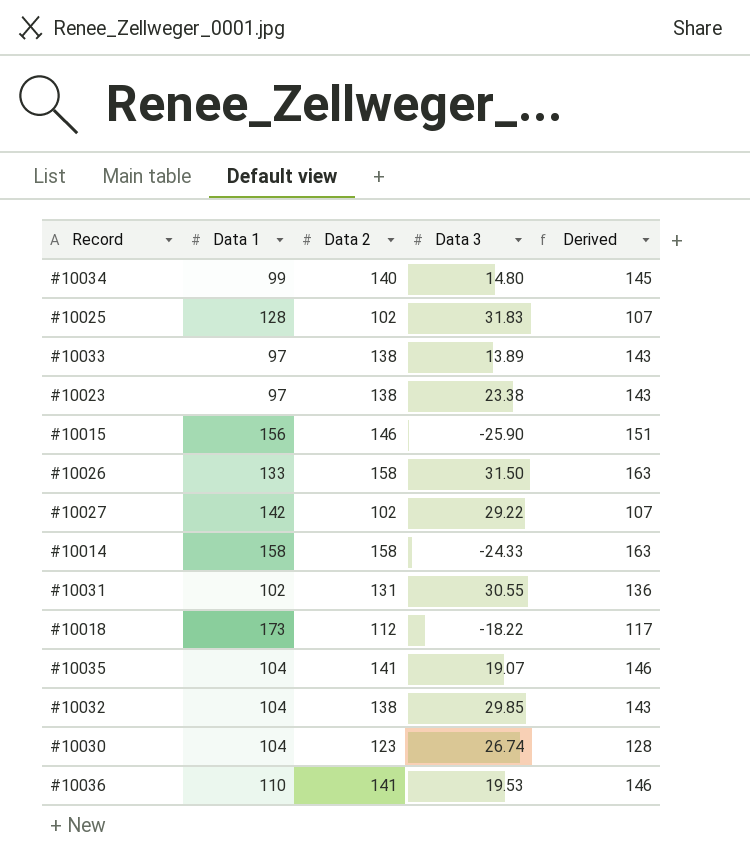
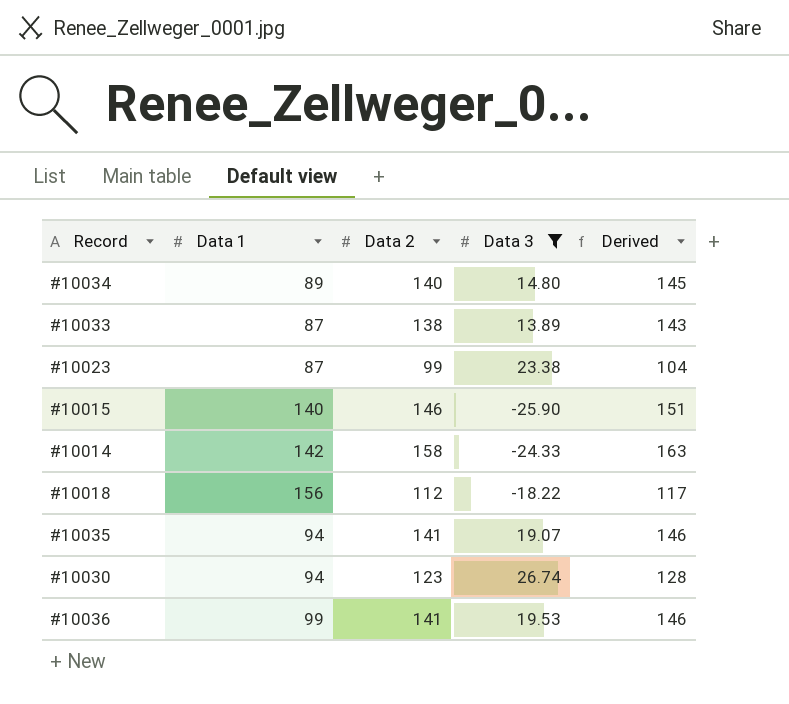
filter: none -> Data 3 <= 26.74
#10034 | Data 1: 99 -> 89
#10033 | Data 1: 97 -> 87
#10023 | Data 1: 97 -> 87
#10023 | Data 2: 138 -> 99
#10023 | Derived: 143 -> 104
#10015 | Data 1: 156 -> 140
#10014 | Data 1: 158 -> 142
#10018 | Data 1: 173 -> 156
#10035 | Data 1: 104 -> 94
#10030 | Data 1: 104 -> 94
#10036 | Data 1: 110 -> 99

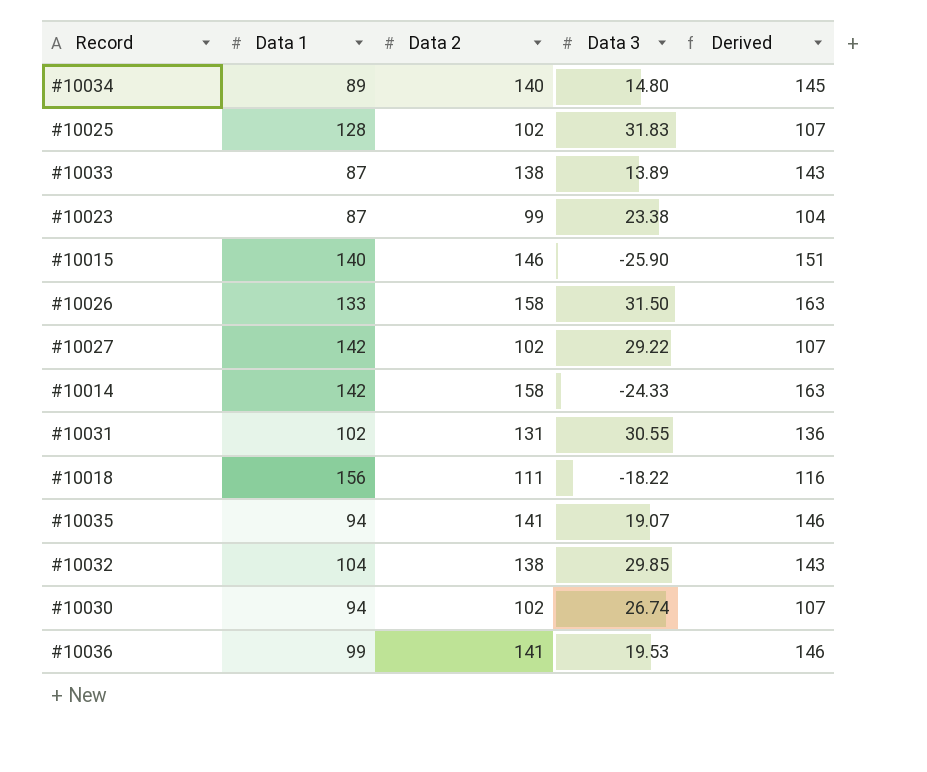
filter: Data 3 <= 26.74 -> none
#10018 | Data 2: 112 -> 111
#10018 | Derived: 117 -> 116
#10030 | Data 2: 123 -> 102
#10030 | Derived: 128 -> 107

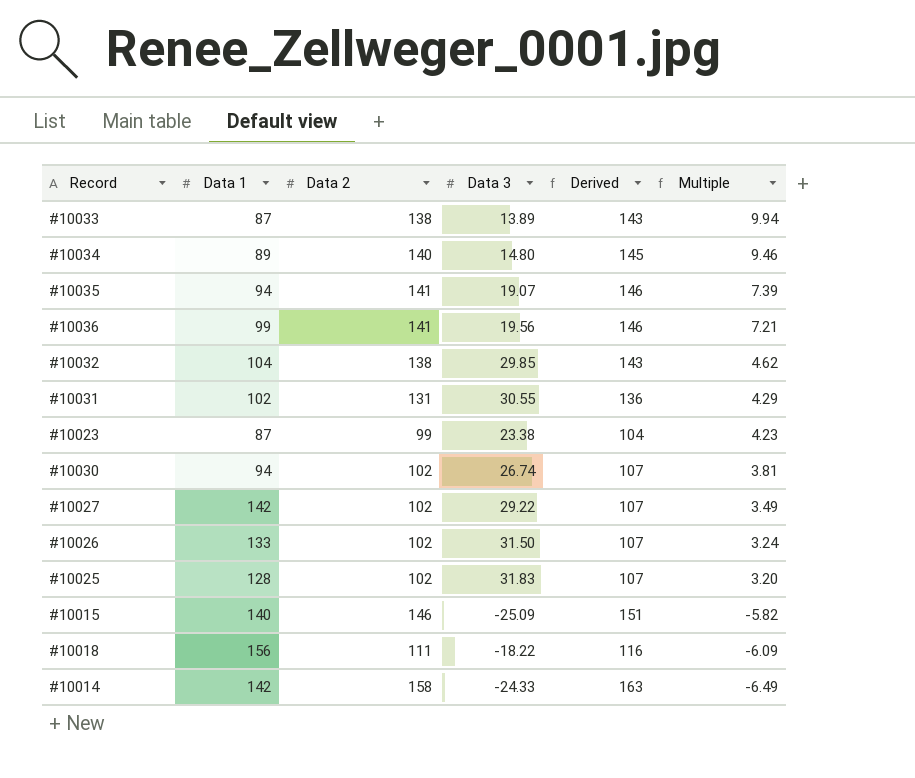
row order: none -> Multiple descending
column Multiple | formula: none -> [Data 2] / [Data 3]
#10036 | Data 3: 19.53 -> 19.56
#10026 | Data 2: 158 -> 102
#10026 | Derived: 163 -> 107
#10015 | Data 3: -25.90 -> -25.09

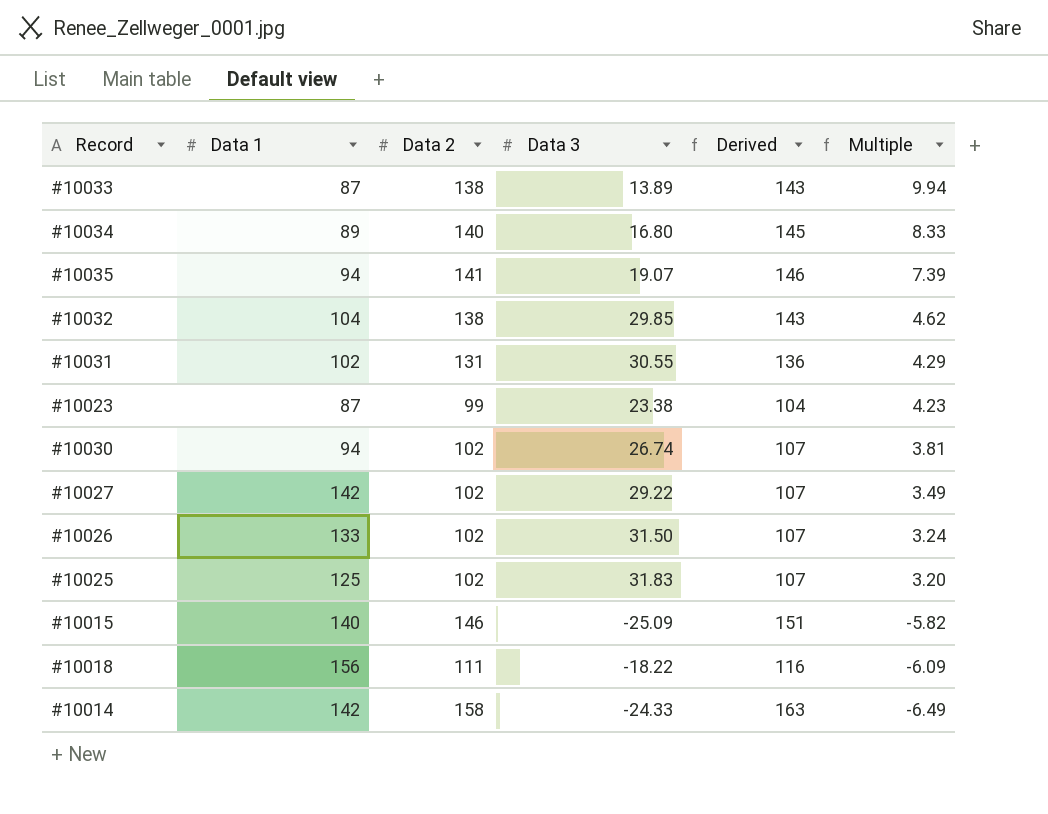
row #10036: 99 | 141 | 19.56 | 146 | 7.21 -> none
#10034 | Data 3: 14.80 -> 16.80
#10034 | Multiple: 9.46 -> 8.33
#10025 | Data 1: 128 -> 125

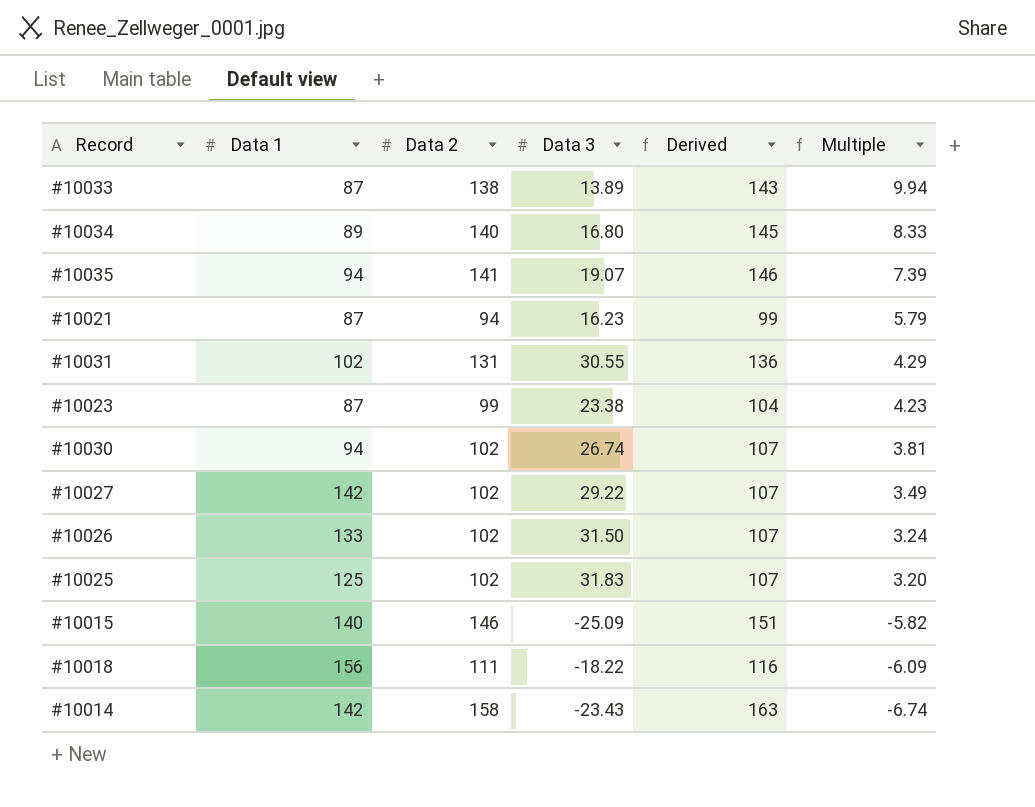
row #10032: 104 | 138 | 29.85 | 143 | 4.62 -> none
row #10021: none -> 87 | 94 | 16.23 | 99 | 5.79
#10014 | Data 3: -24.33 -> -23.43
#10014 | Multiple: -6.49 -> -6.74

